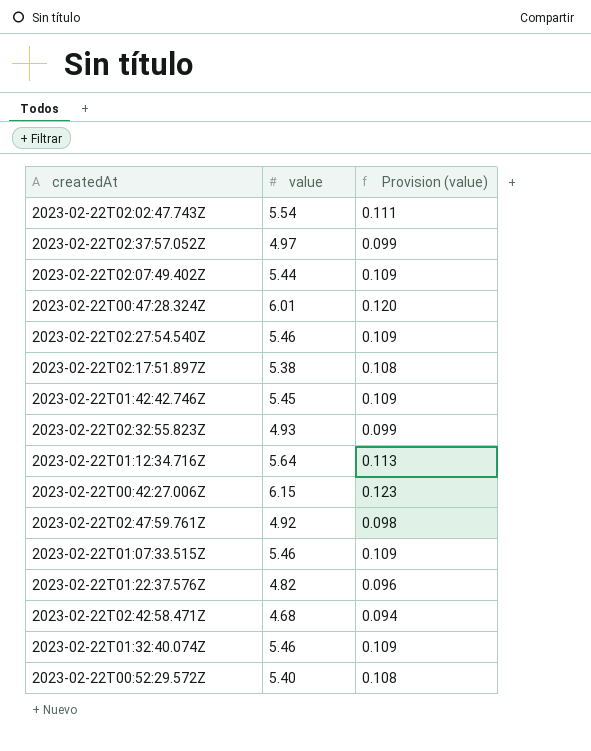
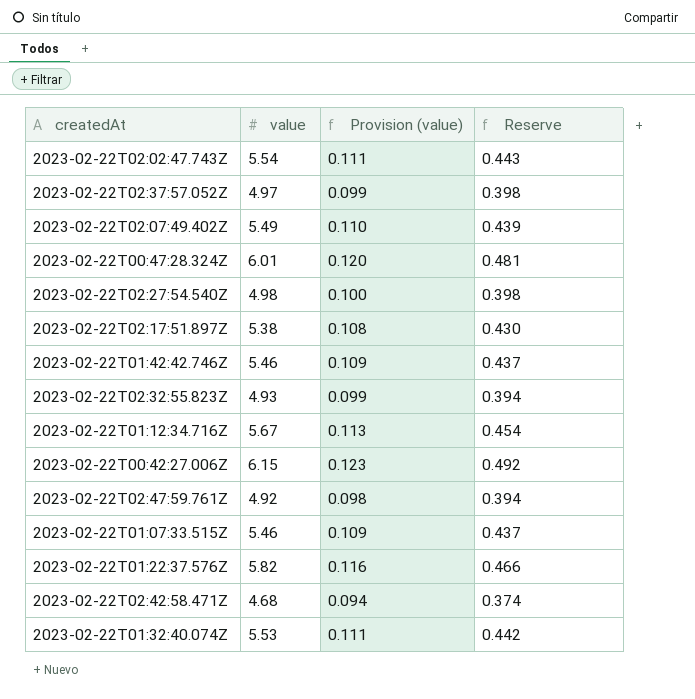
column Reserve | formula: none -> [value] * 0.08
row 2023-02-22T00:52:29.572Z: 5.40 | 0.108 -> none
2023-02-22T02:07:49.402Z | value: 5.44 -> 5.49
2023-02-22T02:07:49.402Z | Provision (value): 0.109 -> 0.110
2023-02-22T02:27:54.540Z | value: 5.46 -> 4.98
2023-02-22T02:27:54.540Z | Provision (value): 0.109 -> 0.100
2023-02-22T01:42:42.746Z | value: 5.45 -> 5.46
2023-02-22T01:12:34.716Z | value: 5.64 -> 5.67
2023-02-22T01:22:37.576Z | value: 4.82 -> 5.82
2023-02-22T01:22:37.576Z | Provision (value): 0.096 -> 0.116
2023-02-22T01:32:40.074Z | value: 5.46 -> 5.53
2023-02-22T01:32:40.074Z | Provision (value): 0.109 -> 0.111

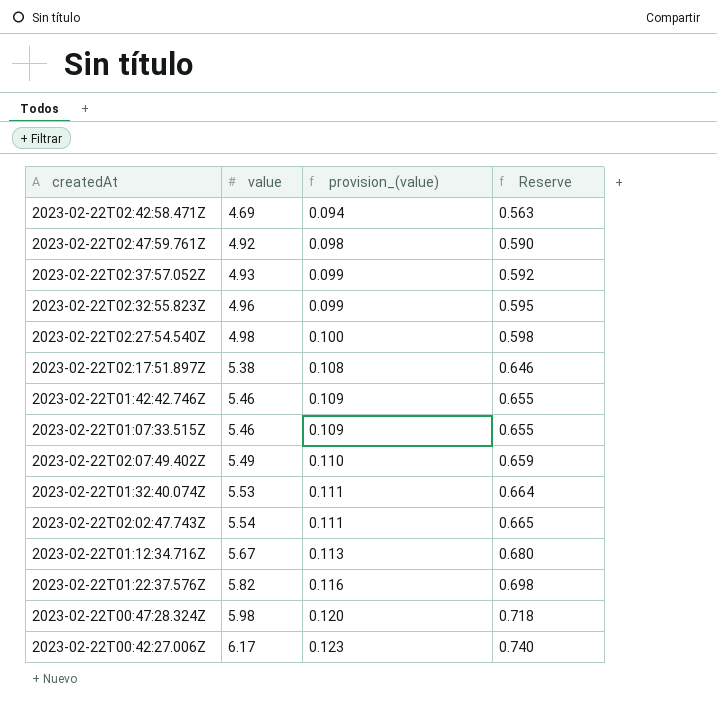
row order: none -> value ascending
column name: Provision (value) -> provision_(value)
column Reserve | formula: [value] * 0.08 -> [value] * 0.12
2023-02-22T02:42:58.471Z | value: 4.68 -> 4.69
2023-02-22T02:37:57.052Z | value: 4.97 -> 4.93
2023-02-22T02:32:55.823Z | value: 4.93 -> 4.96
2023-02-22T00:47:28.324Z | value: 6.01 -> 5.98
2023-02-22T00:42:27.006Z | value: 6.15 -> 6.17

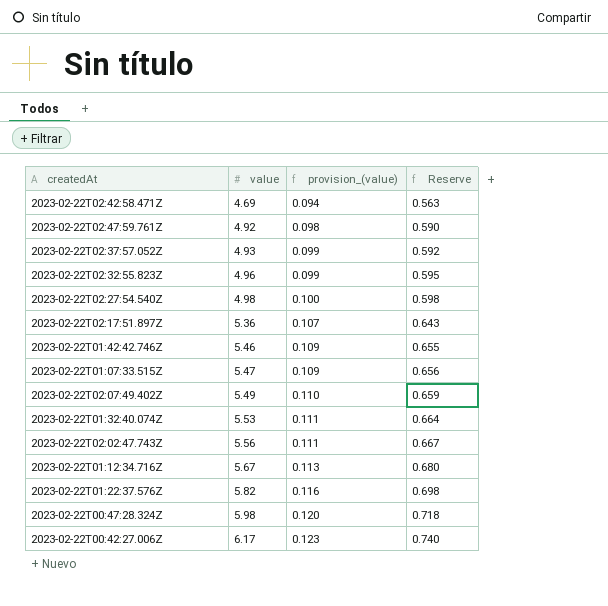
2023-02-22T02:17:51.897Z | value: 5.38 -> 5.36
2023-02-22T02:17:51.897Z | provision_(value): 0.108 -> 0.107
2023-02-22T02:17:51.897Z | Reserve: 0.646 -> 0.643
2023-02-22T01:07:33.515Z | value: 5.46 -> 5.47
2023-02-22T01:07:33.515Z | Reserve: 0.655 -> 0.656
2023-02-22T02:02:47.743Z | value: 5.54 -> 5.56
2023-02-22T02:02:47.743Z | Reserve: 0.665 -> 0.667

